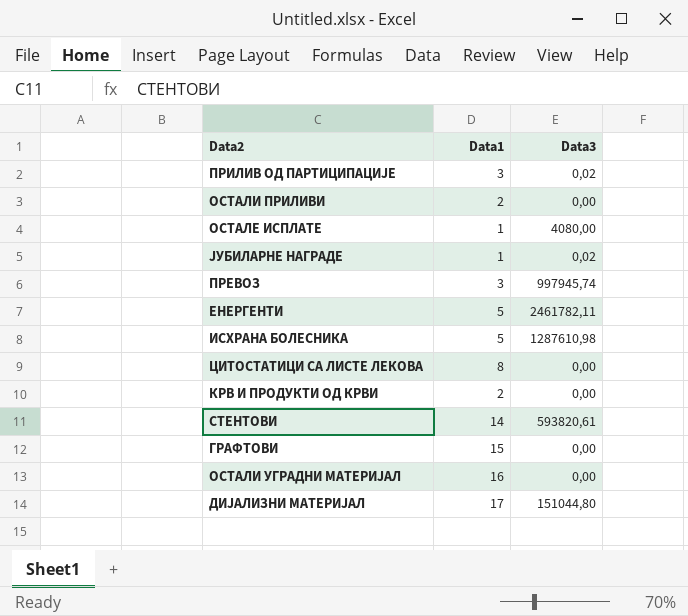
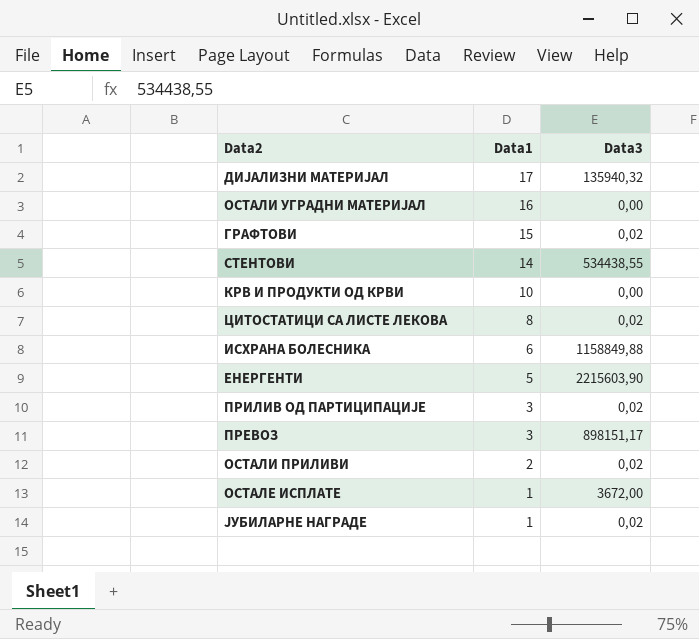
row order: none -> Data1 descending
ДИЈАЛИЗНИ МАТЕРИЈАЛ | Data3: 151044,80 -> 135940,32
ГРАФТОВИ | Data3: 0,00 -> 0,02
СТЕНТОВИ | Data3: 593820,61 -> 534438,55
КРВ И ПРОДУКТИ ОД КРВИ | Data1: 2 -> 10
ЦИТОСТАТИЦИ СА ЛИСТЕ ЛЕКОВА | Data3: 0,00 -> 0,02
ИСХРАНА БОЛЕСНИКА | Data1: 5 -> 6
ИСХРАНА БОЛЕСНИКА | Data3: 1287610,98 -> 1158849,88
ЕНЕРГЕНТИ | Data3: 2461782,11 -> 2215603,90
ПРЕВОЗ | Data3: 997945,74 -> 898151,17
ОСТАЛИ ПРИЛИВИ | Data3: 0,00 -> 0,02
ОСТАЛЕ ИСПЛАТЕ | Data3: 4080,00 -> 3672,00

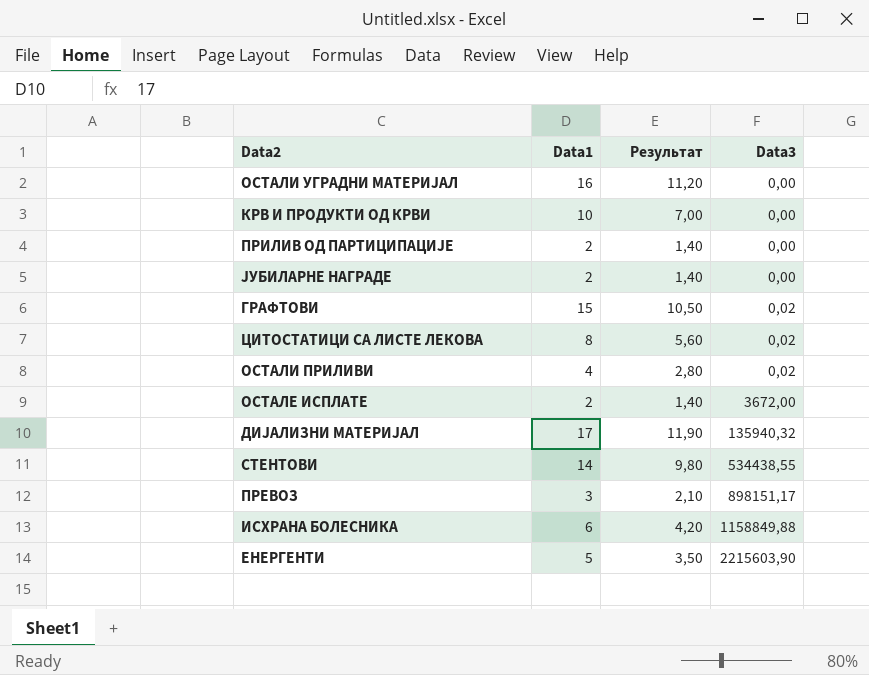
row order: Data1 descending -> Data3 ascending
column Результат | formula: none -> [Data1] * 0,7
ПРИЛИВ ОД ПАРТИЦИПАЦИЈЕ | Data1: 3 -> 2
ПРИЛИВ ОД ПАРТИЦИПАЦИЈЕ | Data3: 0,02 -> 0,00
ЈУБИЛАРНЕ НАГРАДЕ | Data1: 1 -> 2
ЈУБИЛАРНЕ НАГРАДЕ | Data3: 0,02 -> 0,00
ОСТАЛИ ПРИЛИВИ | Data1: 2 -> 4
ОСТАЛЕ ИСПЛАТЕ | Data1: 1 -> 2

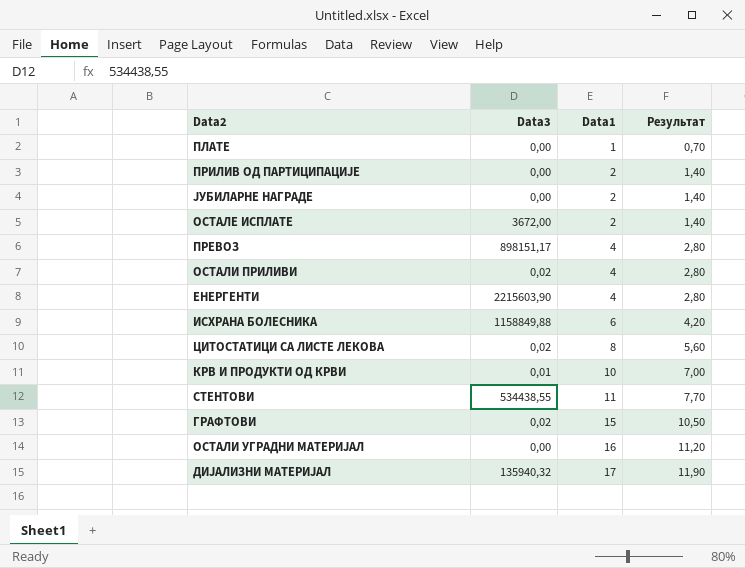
row order: Data3 ascending -> Data1 ascending
column Data3 | position: 4 -> 2
row ПЛАТЕ: none -> 0,00 | 1 | 0,70
ПРЕВОЗ | Data1: 3 -> 4
ПРЕВОЗ | Результат: 2,10 -> 2,80
ЕНЕРГЕНТИ | Data1: 5 -> 4
ЕНЕРГЕНТИ | Результат: 3,50 -> 2,80
КРВ И ПРОДУКТИ ОД КРВИ | Data3: 0,00 -> 0,01
СТЕНТОВИ | Data1: 14 -> 11
СТЕНТОВИ | Результат: 9,80 -> 7,70

